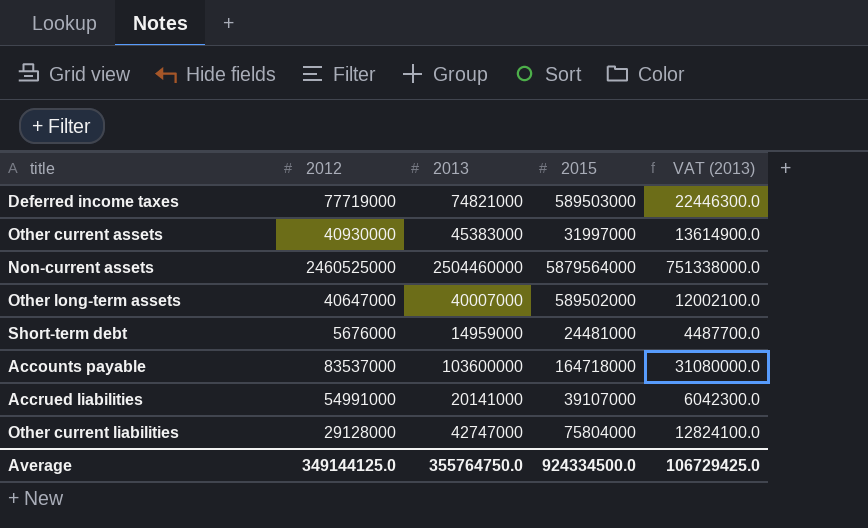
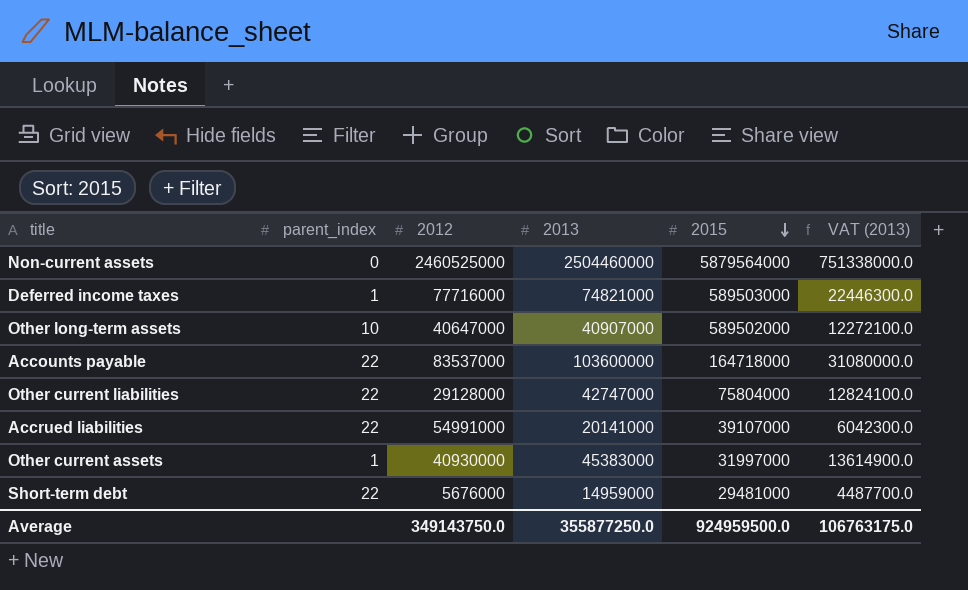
row order: none -> 2015 descending
column parent_index | position: none -> 2
Deferred income taxes | 2012: 77719000 -> 77716000
Other long-term assets | 2013: 40007000 -> 40907000
Other long-term assets | VAT (2013): 12002100.0 -> 12272100.0
Short-term debt | 2015: 24481000 -> 29481000
Average | 2012: 349144125.0 -> 349143750.0
Average | 2013: 355764750.0 -> 355877250.0
Average | 2015: 924334500.0 -> 924959500.0
Average | VAT (2013): 106729425.0 -> 106763175.0

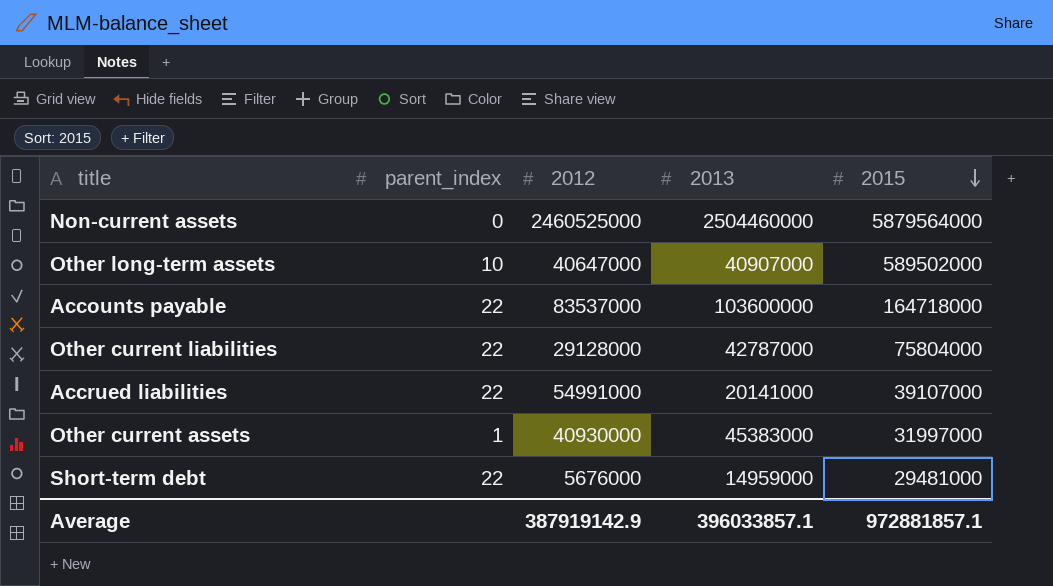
column VAT (2013) | formula: [2013] * 0.3 -> none
row Deferred income taxes: 1 | 77716000 | 74821000 | 589503000 | 22446300.0 -> none
Other current liabilities | 2013: 42747000 -> 42787000
Average | 2012: 349143750.0 -> 387919142.9
Average | 2013: 355877250.0 -> 396033857.1
Average | 2015: 924959500.0 -> 972881857.1

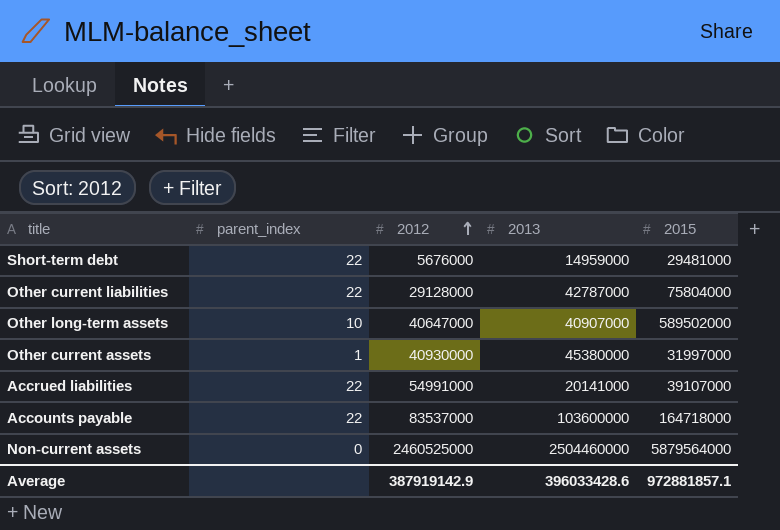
row order: 2015 descending -> 2012 ascending
Other current assets | 2013: 45383000 -> 45380000
Average | 2013: 396033857.1 -> 396033428.6

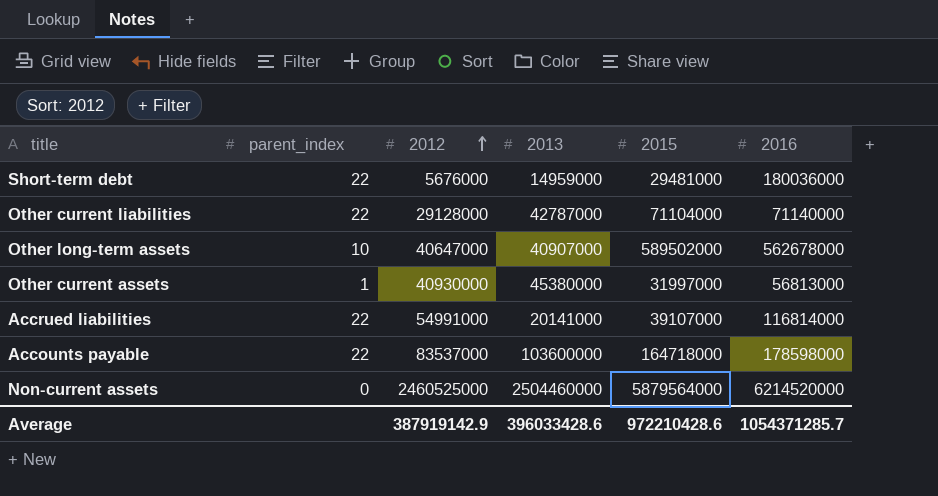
column 2016 | position: none -> 6
Other current liabilities | 2015: 75804000 -> 71104000
Average | 2015: 972881857.1 -> 972210428.6

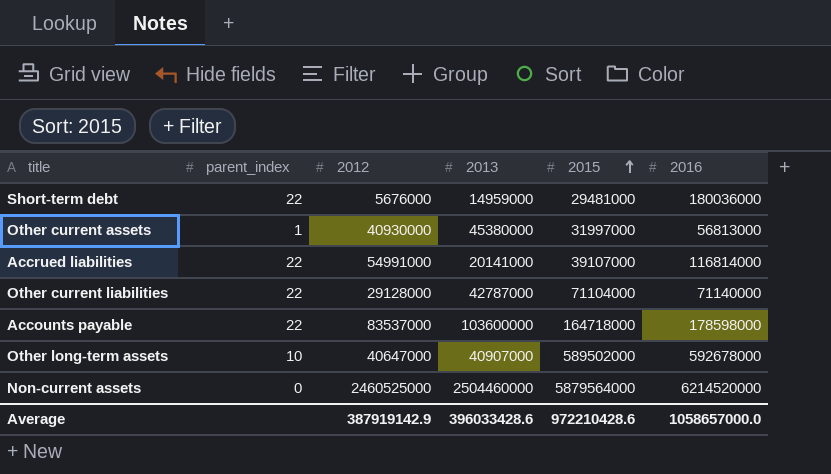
row order: 2012 ascending -> 2015 ascending
Other long-term assets | 2016: 562678000 -> 592678000
Average | 2016: 1054371285.7 -> 1058657000.0

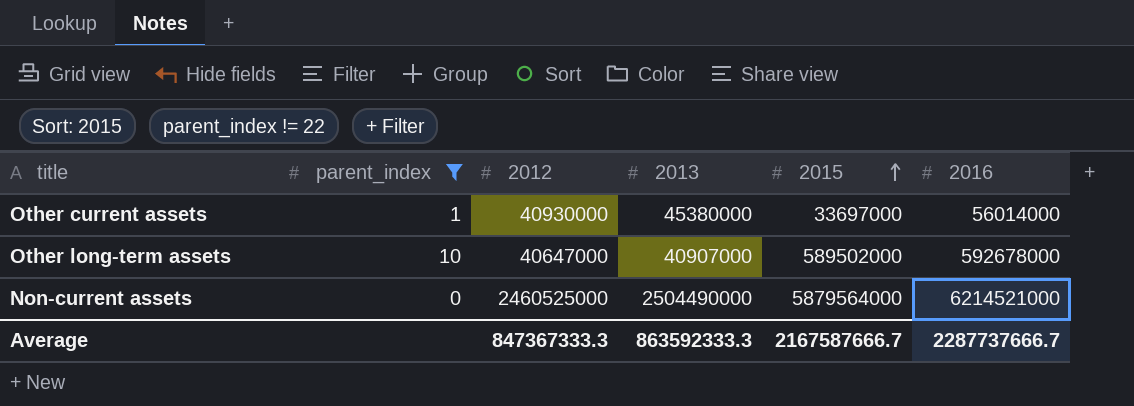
filter: none -> parent_index != 22
Other current assets | 2015: 31997000 -> 33697000
Other current assets | 2016: 56813000 -> 56014000
Non-current assets | 2013: 2504460000 -> 2504490000
Non-current assets | 2016: 6214520000 -> 6214521000
Average | 2012: 387919142.9 -> 847367333.3
Average | 2013: 396033428.6 -> 863592333.3
Average | 2015: 972210428.6 -> 2167587666.7
Average | 2016: 1058657000.0 -> 2287737666.7

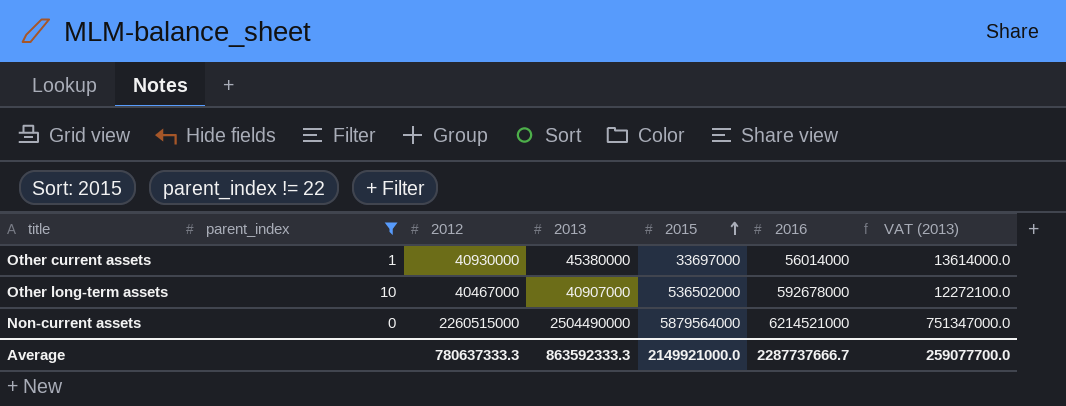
column VAT (2013) | formula: none -> [2013] * 0.3
Other long-term assets | 2012: 40647000 -> 40467000
Other long-term assets | 2015: 589502000 -> 536502000
Non-current assets | 2012: 2460525000 -> 2260515000
Average | 2012: 847367333.3 -> 780637333.3
Average | 2015: 2167587666.7 -> 2149921000.0

